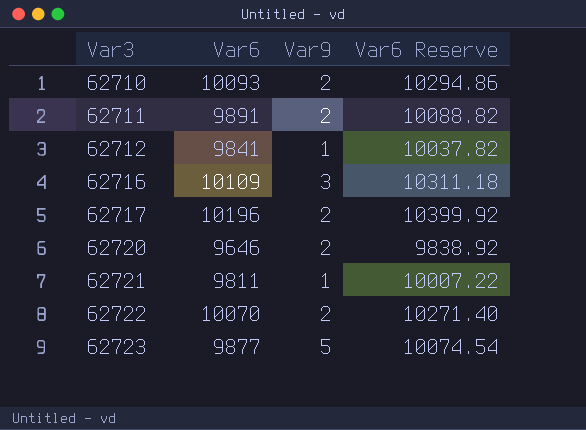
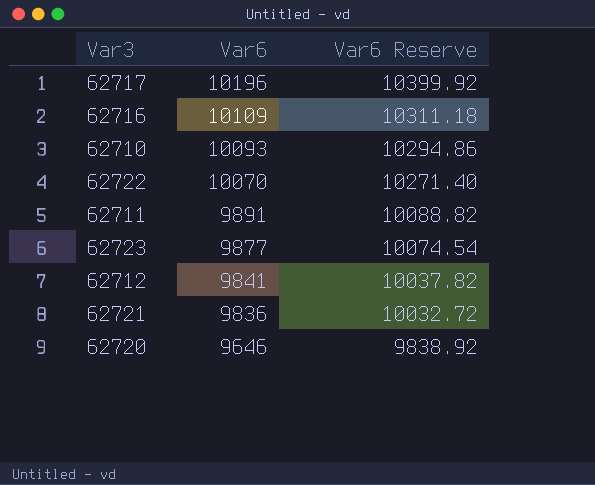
row order: Var3 ascending -> Var6 descending
column Var9 | position: 3 -> none
62721 | Var6: 9811 -> 9836
62721 | Var6 Reserve: 10007.22 -> 10032.72

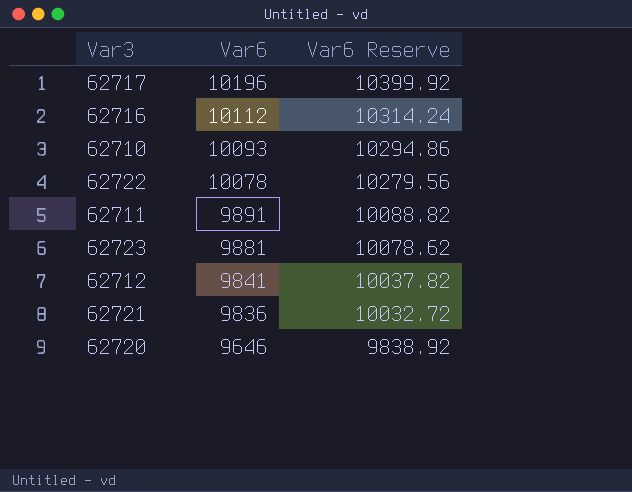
62716 | Var6: 10109 -> 10112
62716 | Var6 Reserve: 10311.18 -> 10314.24
62722 | Var6: 10070 -> 10078
62722 | Var6 Reserve: 10271.40 -> 10279.56
62723 | Var6: 9877 -> 9881
62723 | Var6 Reserve: 10074.54 -> 10078.62

